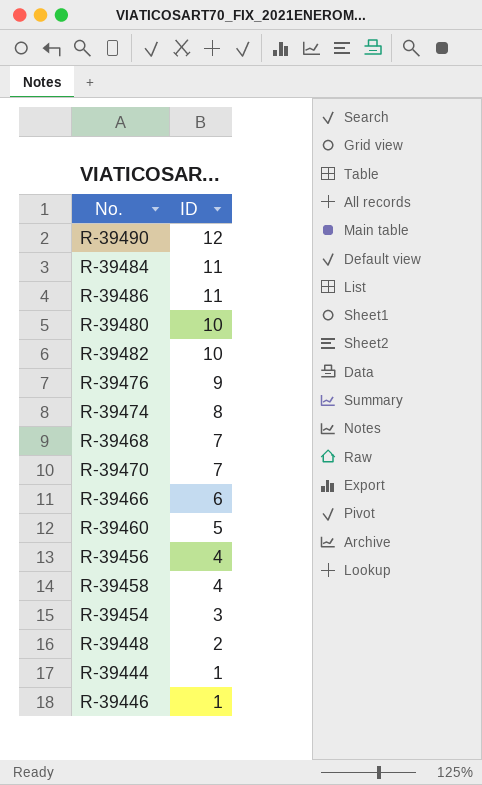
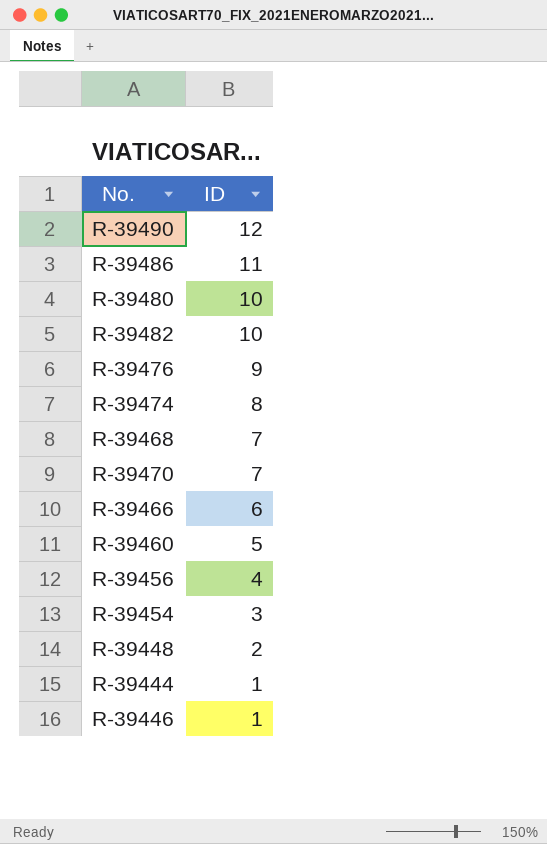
row R-39484: 11 -> none
row R-39458: 4 -> none

